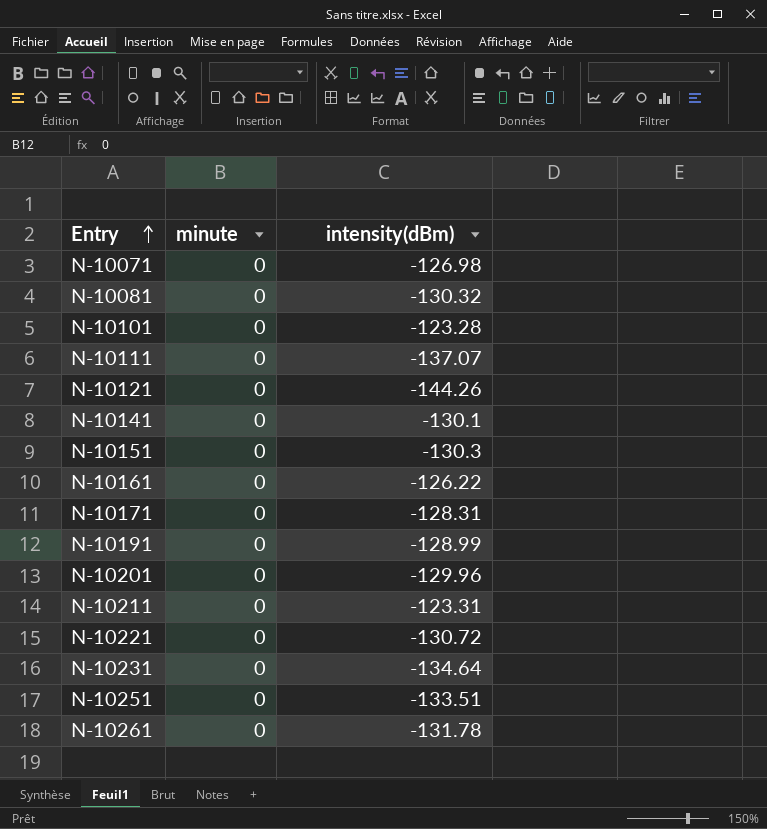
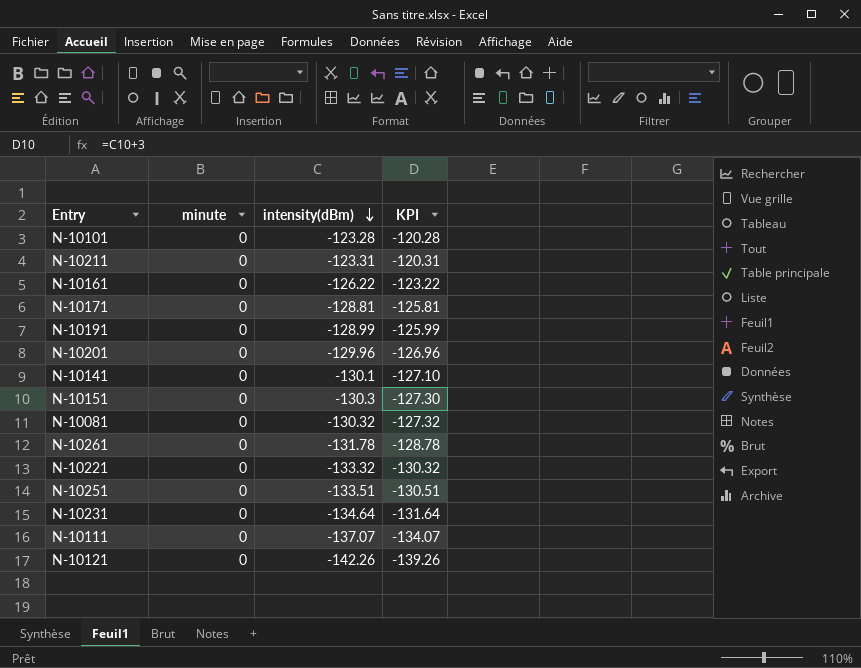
row order: Entry ascending -> intensity(dBm) descending
column KPI | formula: none -> [intensity(dBm)] + 3
row N-10071: 0 | -126.98 -> none
N-10171 | intensity(dBm): -128.31 -> -128.81
N-10221 | intensity(dBm): -130.72 -> -133.32
N-10121 | intensity(dBm): -144.26 -> -142.26

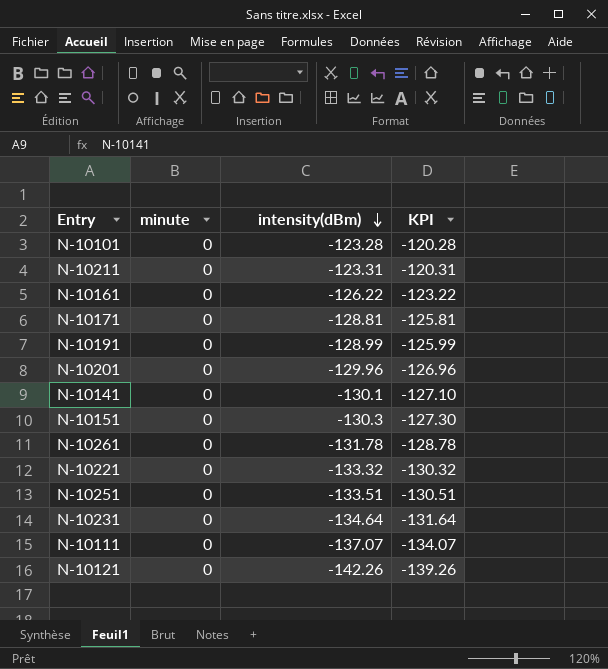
row N-10081: 0 | -130.32 | -127.32 -> none

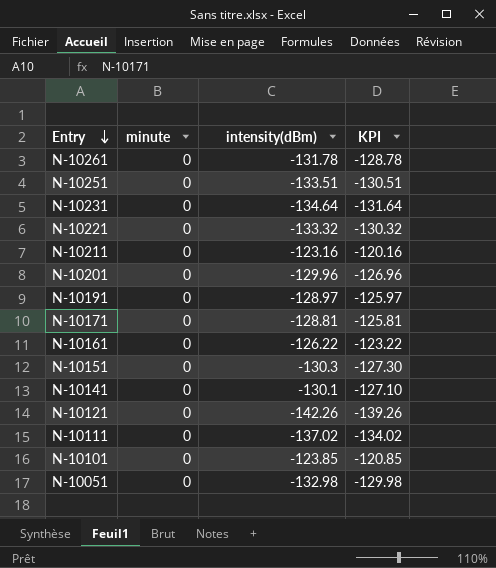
row order: intensity(dBm) descending -> Entry descending
N-10211 | intensity(dBm): -123.31 -> -123.16
N-10211 | KPI: -120.31 -> -120.16
N-10191 | intensity(dBm): -128.99 -> -128.97
N-10191 | KPI: -125.99 -> -125.97
N-10111 | intensity(dBm): -137.07 -> -137.02
N-10111 | KPI: -134.07 -> -134.02
N-10101 | intensity(dBm): -123.28 -> -123.85
N-10101 | KPI: -120.28 -> -120.85
row N-10051: none -> 0 | -132.98 | -129.98

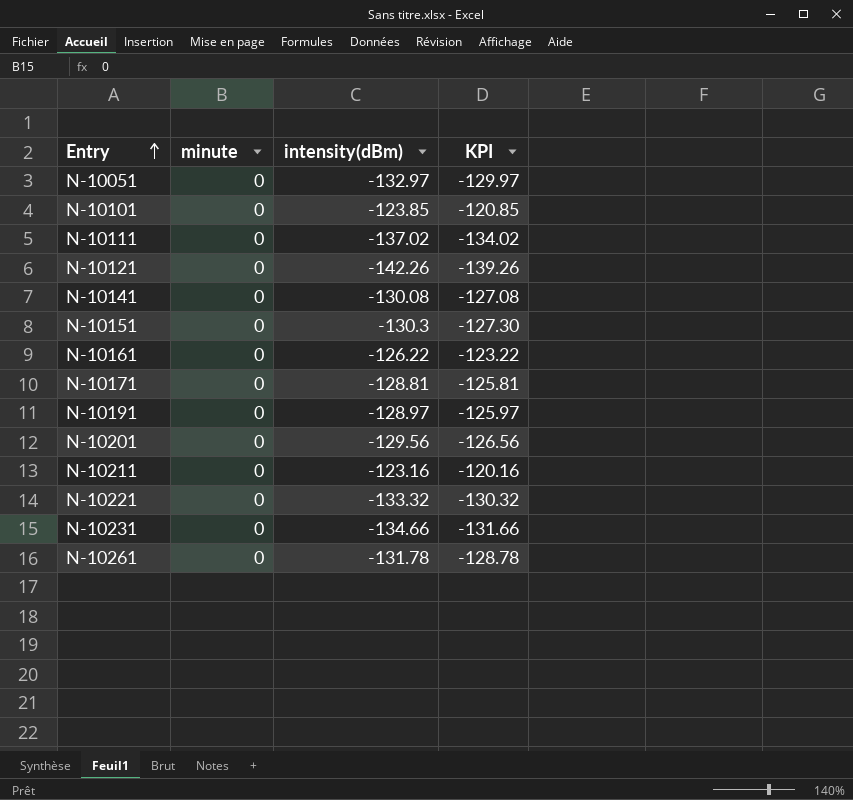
row order: Entry descending -> Entry ascending
row N-10251: 0 | -133.51 | -130.51 -> none
N-10051 | intensity(dBm): -132.98 -> -132.97
N-10051 | KPI: -129.98 -> -129.97
N-10141 | intensity(dBm): -130.1 -> -130.08
N-10141 | KPI: -127.10 -> -127.08
N-10201 | intensity(dBm): -129.96 -> -129.56
N-10201 | KPI: -126.96 -> -126.56
N-10231 | intensity(dBm): -134.64 -> -134.66
N-10231 | KPI: -131.64 -> -131.66

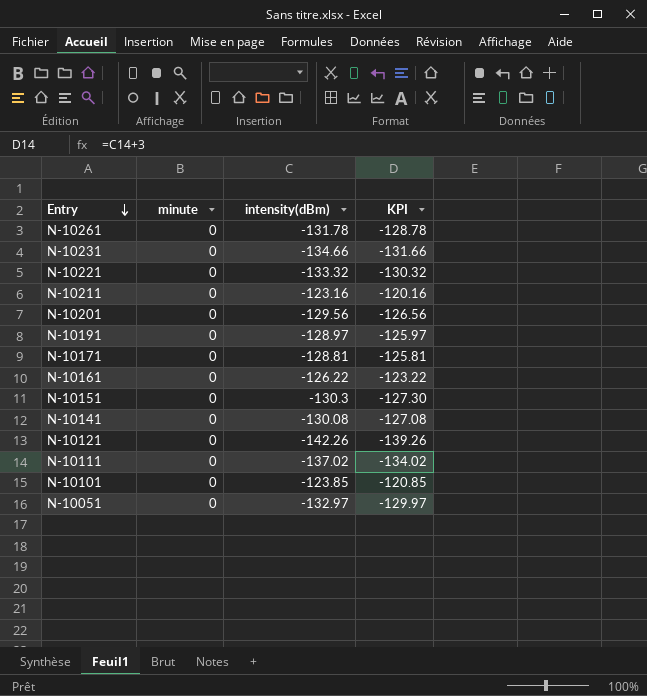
row order: Entry ascending -> Entry descending

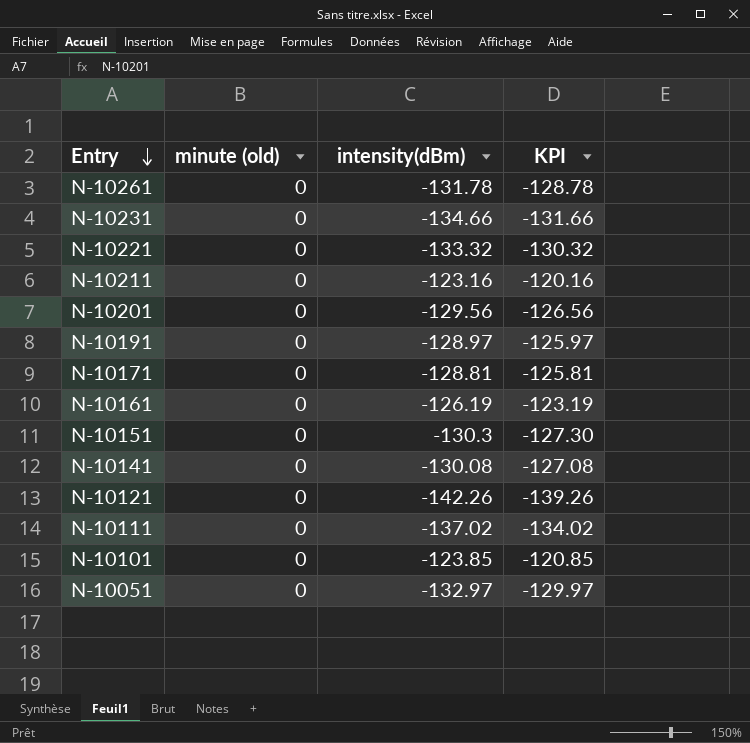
column name: minute -> minute (old)
N-10161 | intensity(dBm): -126.22 -> -126.19
N-10161 | KPI: -123.22 -> -123.19

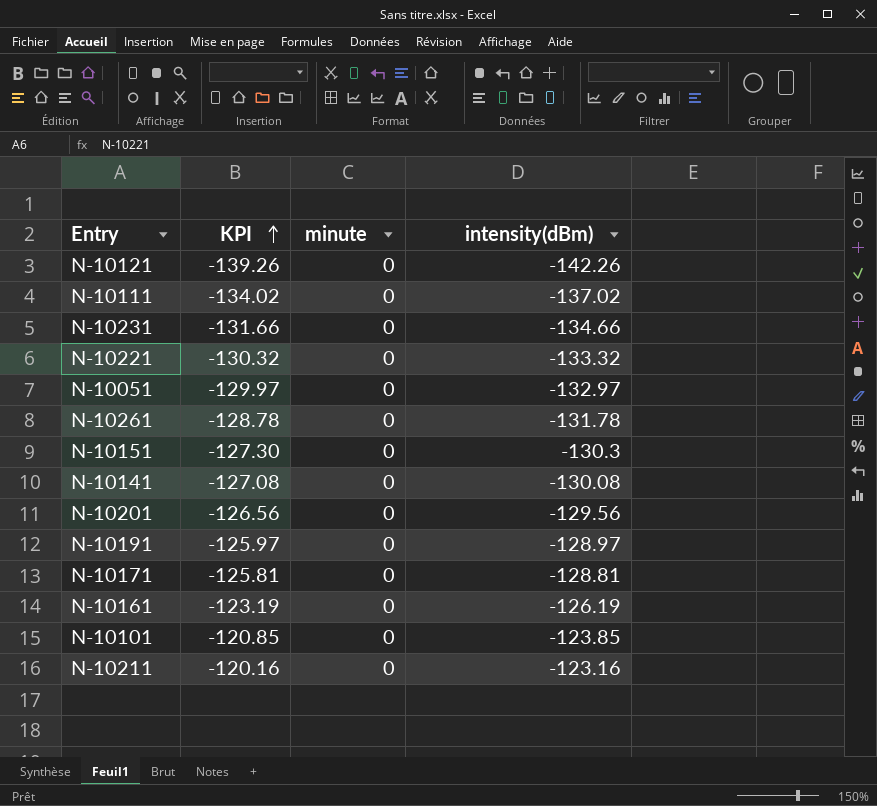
row order: Entry descending -> KPI ascending
column KPI | position: 4 -> 2
column name: minute (old) -> minute

